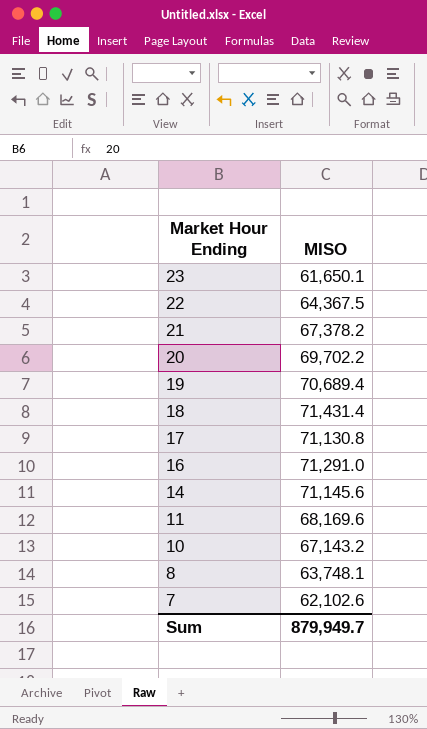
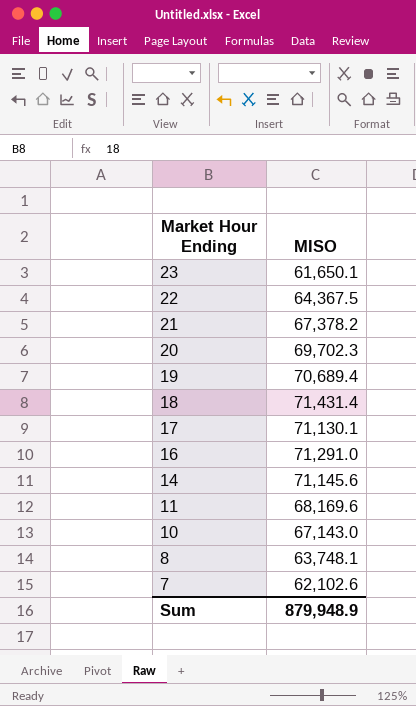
20 | MISO: 69,702.2 -> 69,702.3
17 | MISO: 71,130.8 -> 71,130.1
10 | MISO: 67,143.2 -> 67,143.0
Sum | MISO: 879,949.7 -> 879,948.9

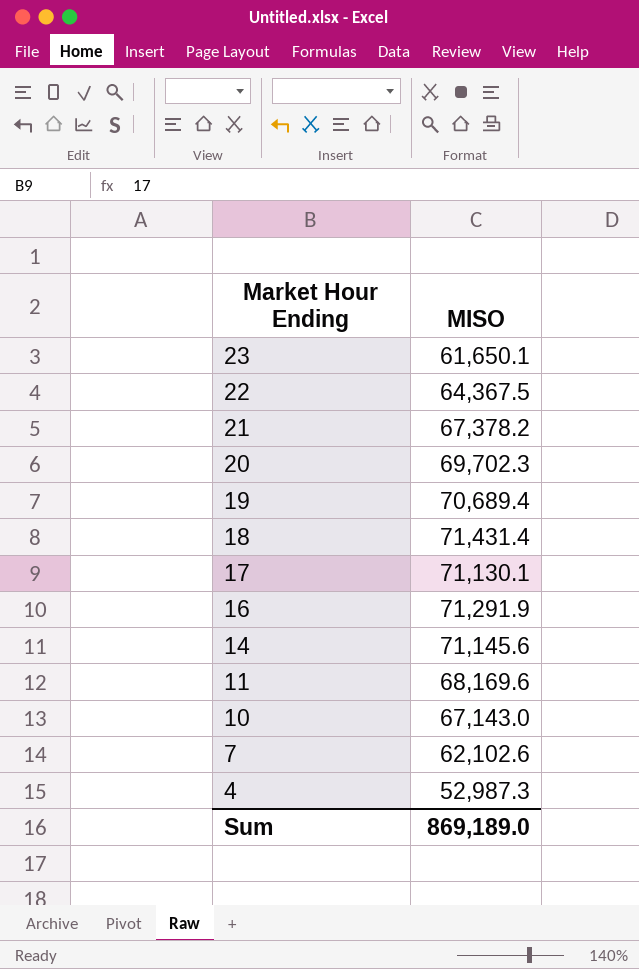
row 8: 63,748.1 -> none
16 | MISO: 71,291.0 -> 71,291.9
row 4: none -> 52,987.3
Sum | MISO: 879,948.9 -> 869,189.0

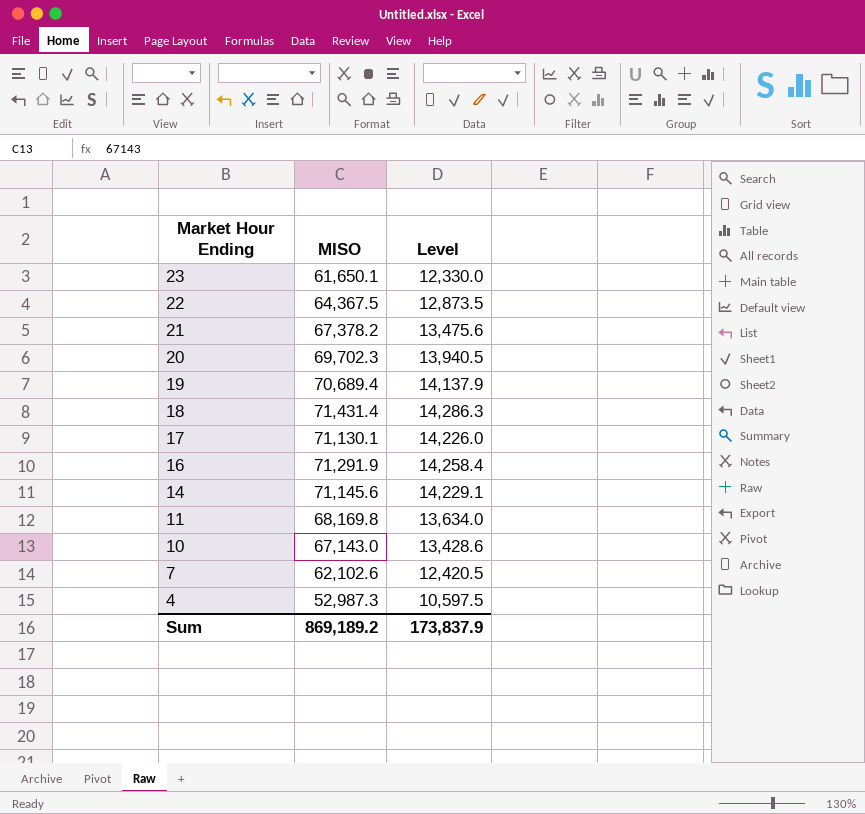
column Level | formula: none -> [MISO] * 0.2
11 | MISO: 68,169.6 -> 68,169.8
Sum | MISO: 869,189.0 -> 869,189.2

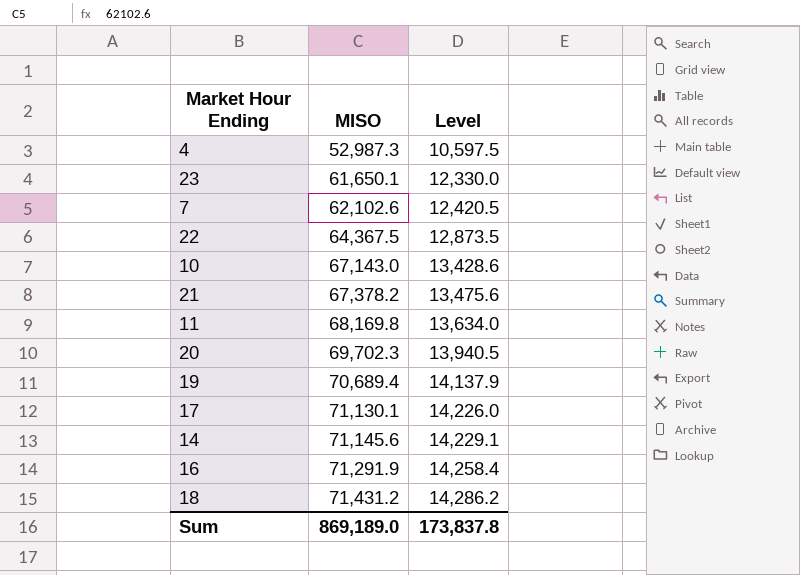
row order: Market Hour Ending descending -> MISO ascending
18 | MISO: 71,431.4 -> 71,431.2
18 | Level: 14,286.3 -> 14,286.2
Sum | MISO: 869,189.2 -> 869,189.0
Sum | Level: 173,837.9 -> 173,837.8

